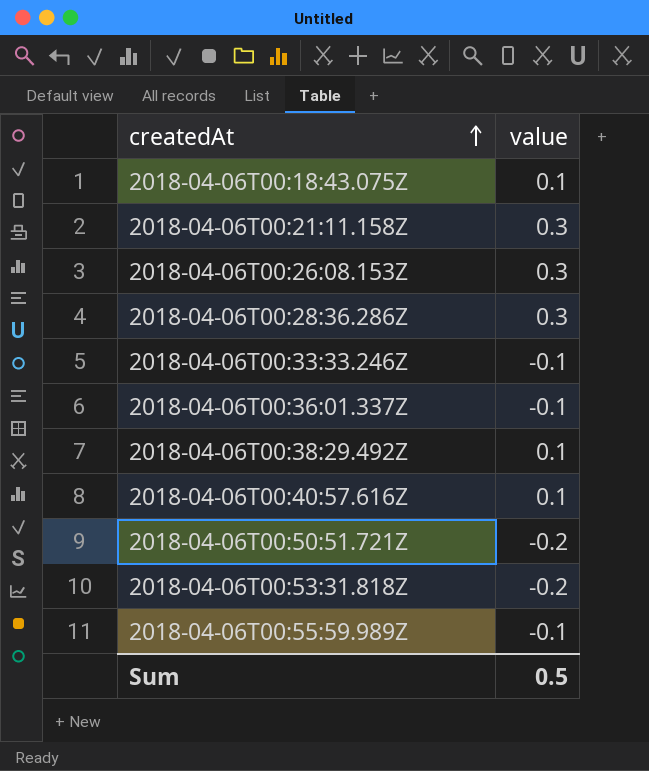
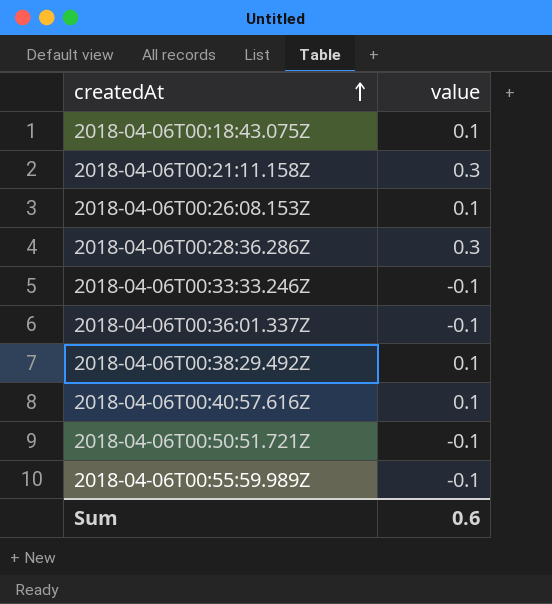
row 2018-04-06T00:53:31.818Z: -0.2 -> none
2018-04-06T00:26:08.153Z | value: 0.3 -> 0.1
2018-04-06T00:50:51.721Z | value: -0.2 -> -0.1
Sum | value: 0.5 -> 0.6

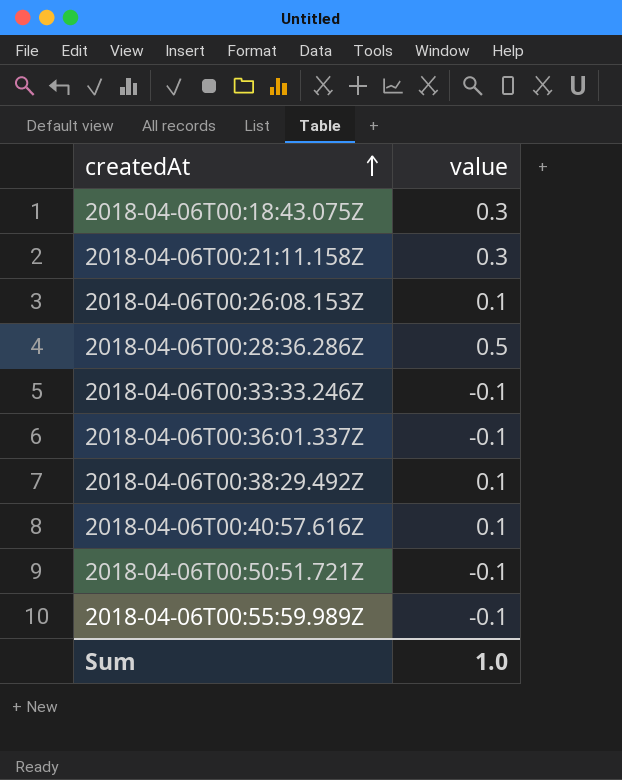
2018-04-06T00:18:43.075Z | value: 0.1 -> 0.3
2018-04-06T00:28:36.286Z | value: 0.3 -> 0.5
Sum | value: 0.6 -> 1.0

